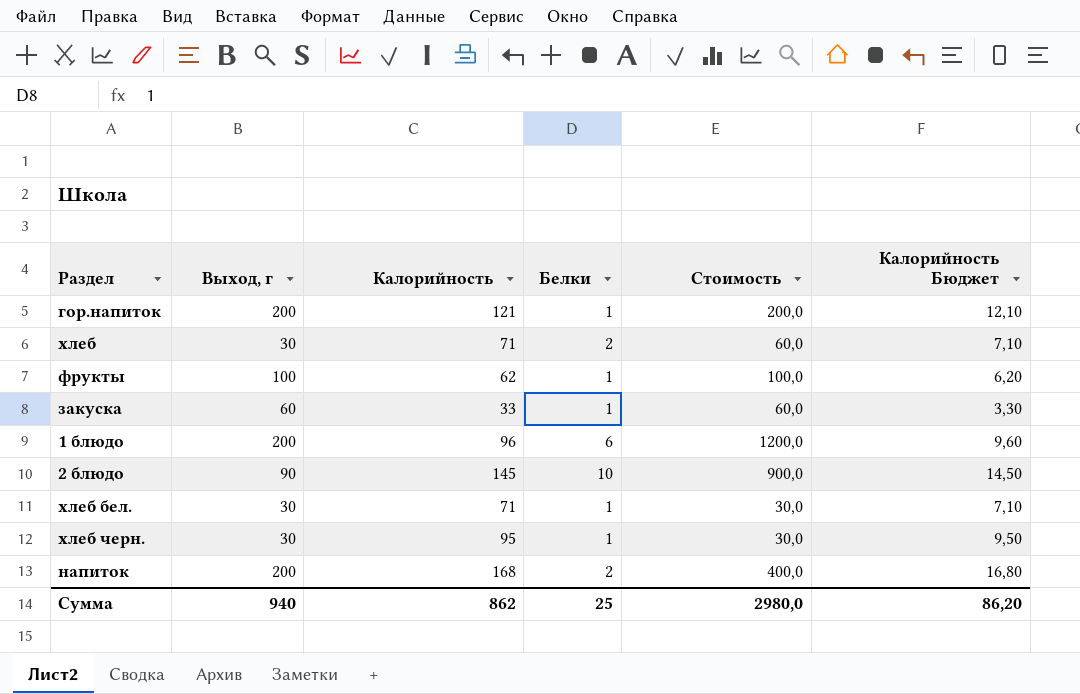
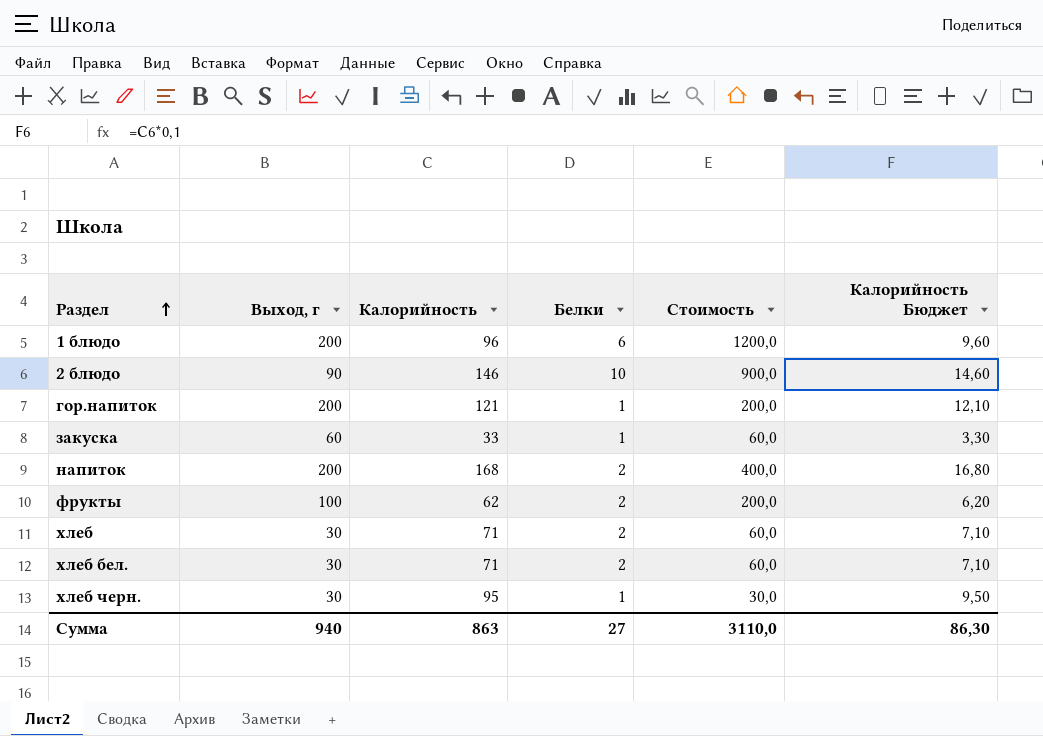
row order: none -> Раздел ascending
2 блюдо | Калорийность: 145 -> 146
2 блюдо | Калорийность Бюджет: 14,50 -> 14,60
фрукты | Белки: 1 -> 2
фрукты | Стоимость: 100,0 -> 200,0
хлеб бел. | Белки: 1 -> 2
хлеб бел. | Стоимость: 30,0 -> 60,0
Сумма | Калорийность: 862 -> 863
Сумма | Белки: 25 -> 27
Сумма | Стоимость: 2980,0 -> 3110,0
Сумма | Калорийность Бюджет: 86,20 -> 86,30

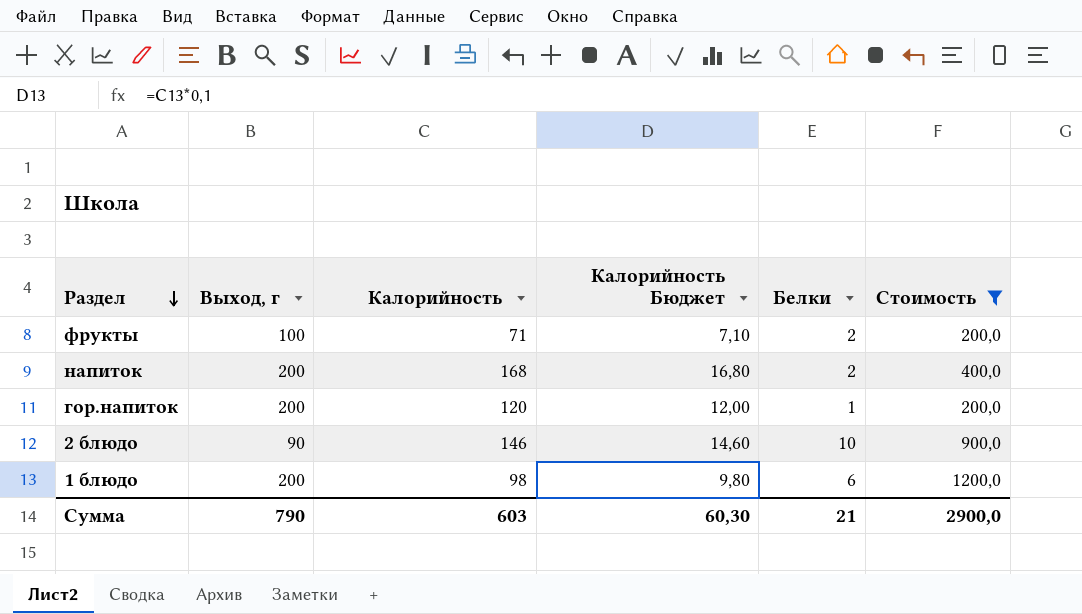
filter: none -> Стоимость >= 200,0
row order: Раздел ascending -> Раздел descending
column Калорийность Бюджет | position: 6 -> 4
фрукты | Калорийность: 62 -> 71
фрукты | Калорийность Бюджет: 6,20 -> 7,10
гор.напиток | Калорийность: 121 -> 120
гор.напиток | Калорийность Бюджет: 12,10 -> 12,00
1 блюдо | Калорийность: 96 -> 98
1 блюдо | Калорийность Бюджет: 9,60 -> 9,80
Сумма | Выход, г: 940 -> 790
Сумма | Калорийность: 863 -> 603
Сумма | Калорийность Бюджет: 86,30 -> 60,30
Сумма | Белки: 27 -> 21
Сумма | Стоимость: 3110,0 -> 2900,0

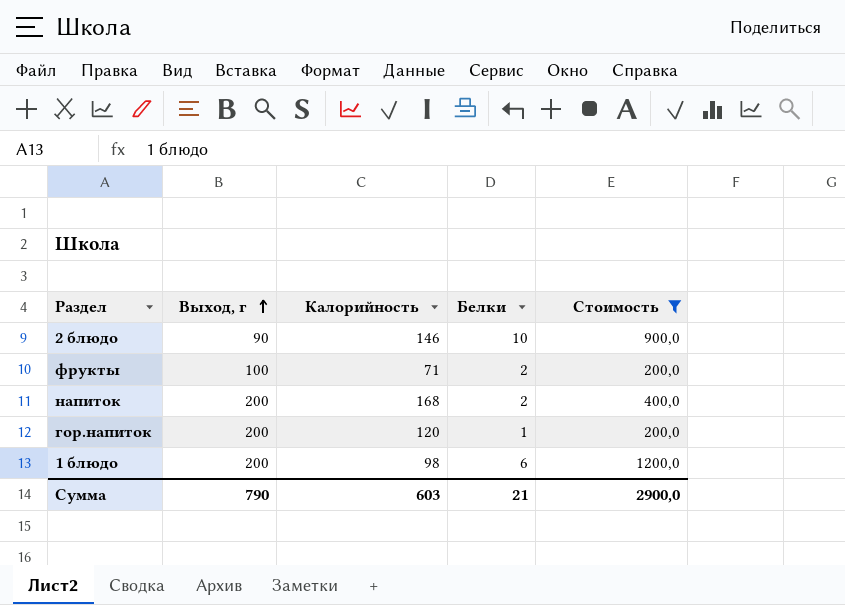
row order: Раздел descending -> Выход, г ascending
column Калорийность Бюджет | formula: [Калорийность] * 0,1 -> none

